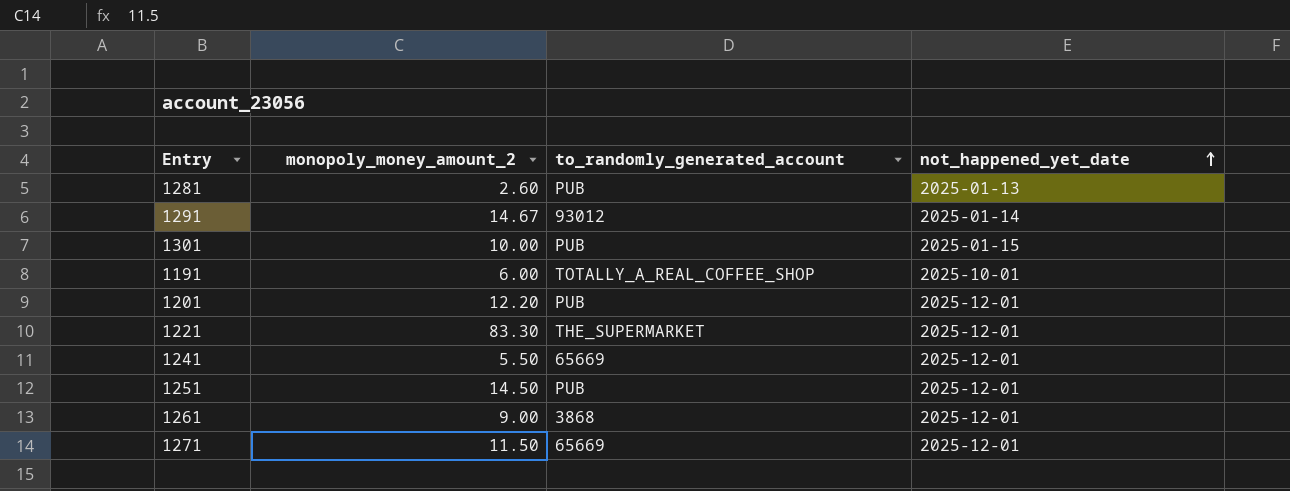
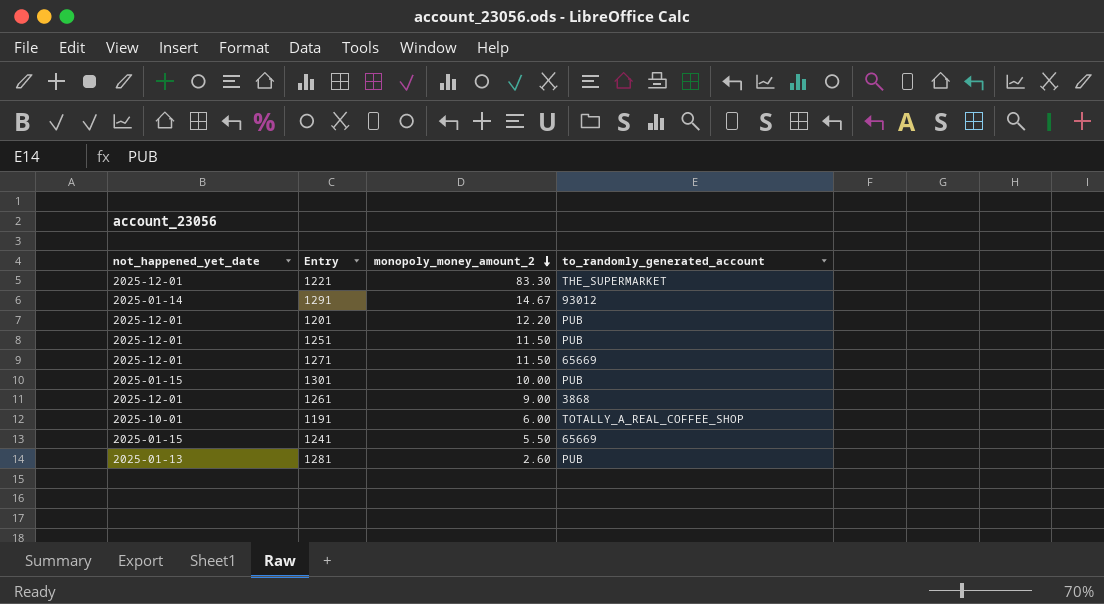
row order: not_happened_yet_date ascending -> monopoly_money_amount_2 descending
column not_happened_yet_date | position: 4 -> 1
1251 | monopoly_money_amount_2: 14.50 -> 11.50
1241 | not_happened_yet_date: 2025-12-01 -> 2025-01-15

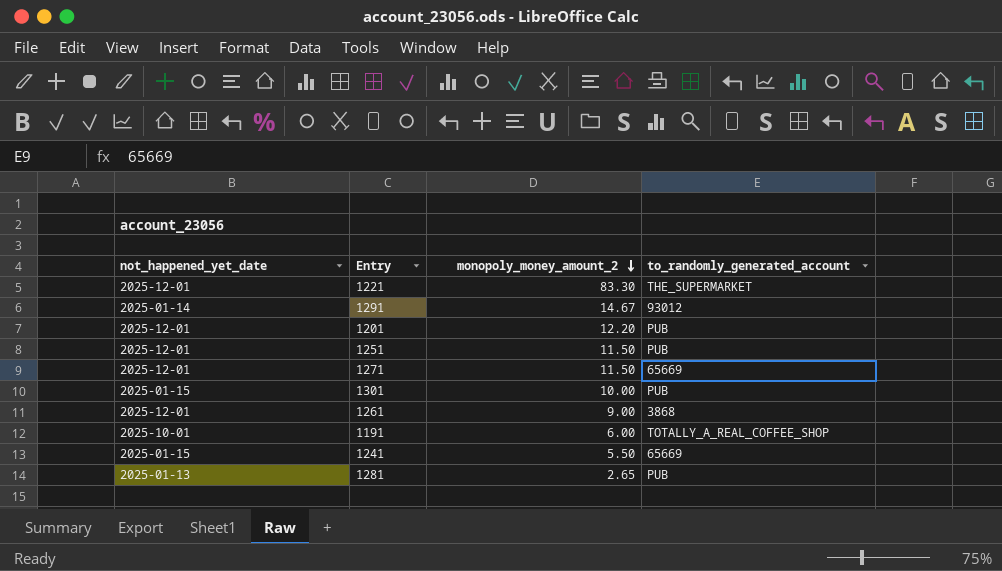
1281 | monopoly_money_amount_2: 2.60 -> 2.65

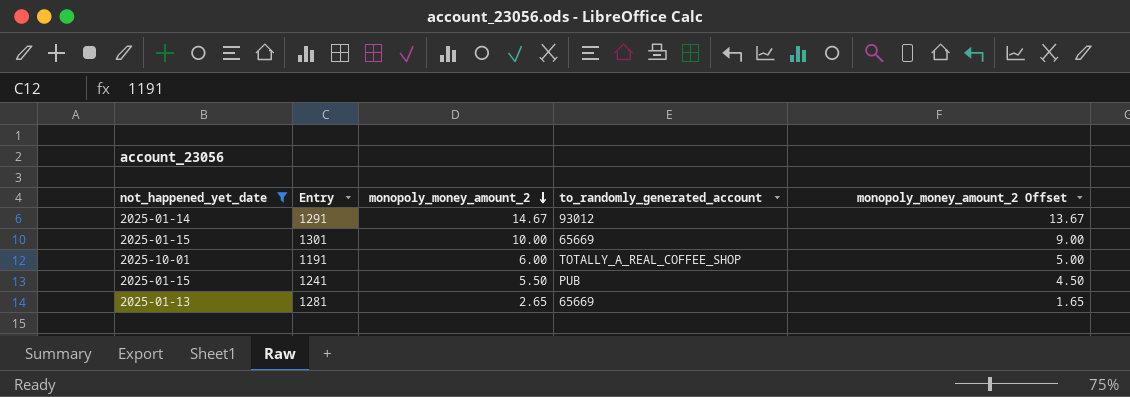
filter: none -> not_happened_yet_date != 2025-12-01
column monopoly_money_amount_2 Offset | formula: none -> [monopoly_money_amount_2] - 1
1301 | to_randomly_generated_account: PUB -> 65669
1241 | to_randomly_generated_account: 65669 -> PUB
1281 | to_randomly_generated_account: PUB -> 65669

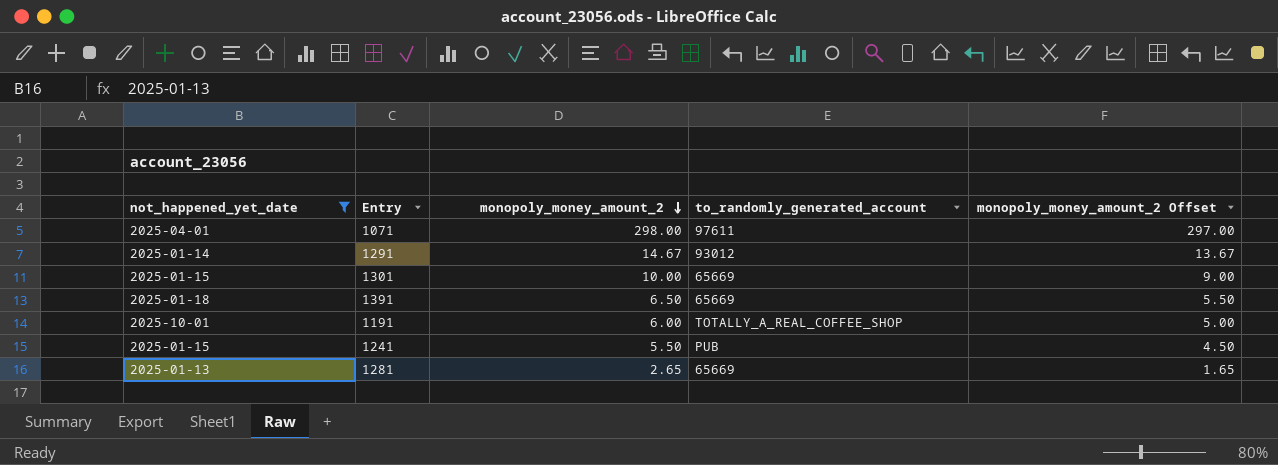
row 1071: none -> 2025-04-01 | 298.00 | 97611 | 297.00
row 1391: none -> 2025-01-18 | 6.50 | 65669 | 5.50

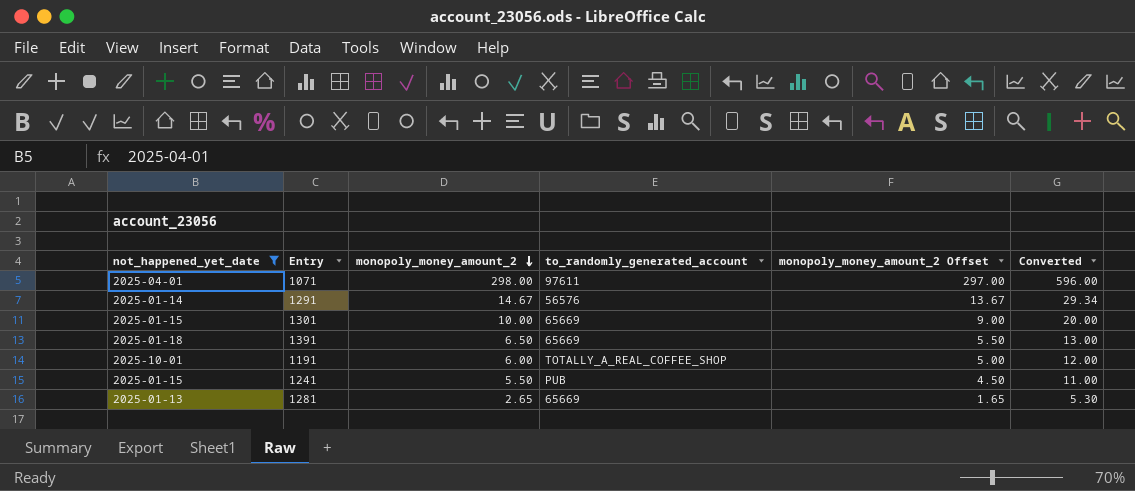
column Converted | formula: none -> [monopoly_money_amount_2] * 2
1291 | to_randomly_generated_account: 93012 -> 56576

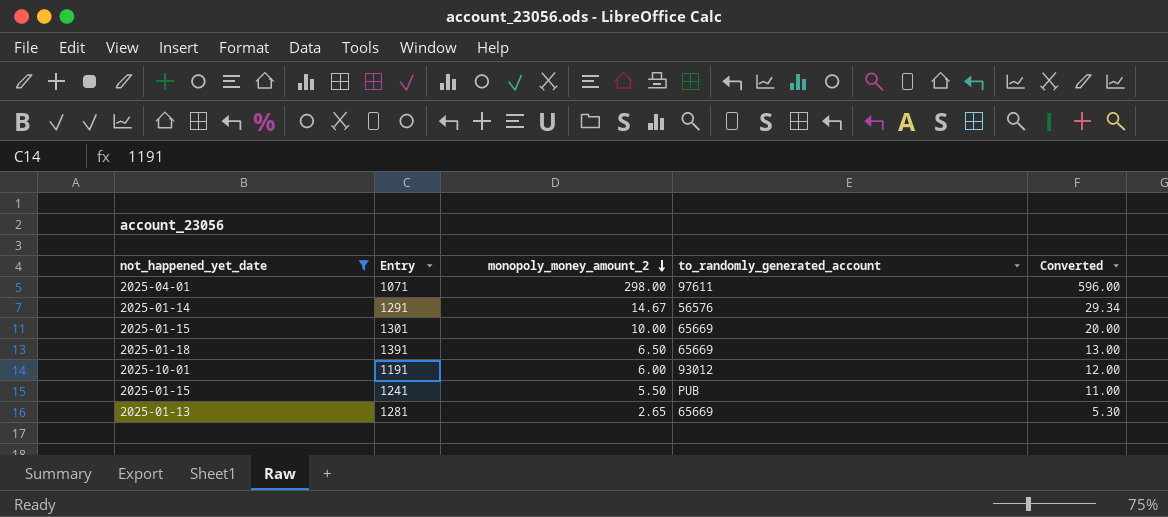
column monopoly_money_amount_2 Offset | formula: [monopoly_money_amount_2] - 1 -> none
1191 | to_randomly_generated_account: TOTALLY_A_REAL_COFFEE_SHOP -> 93012

